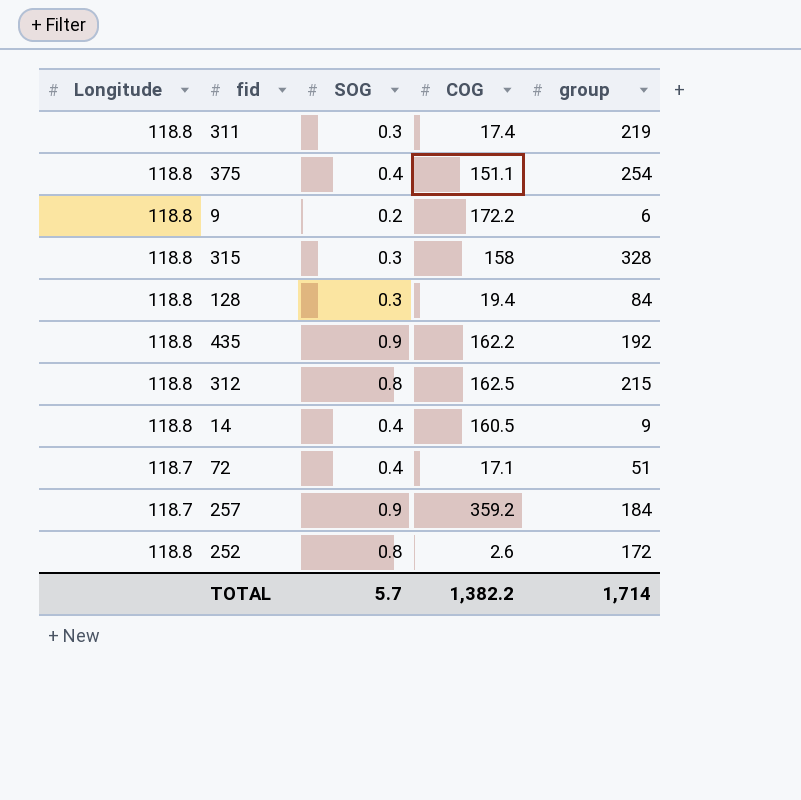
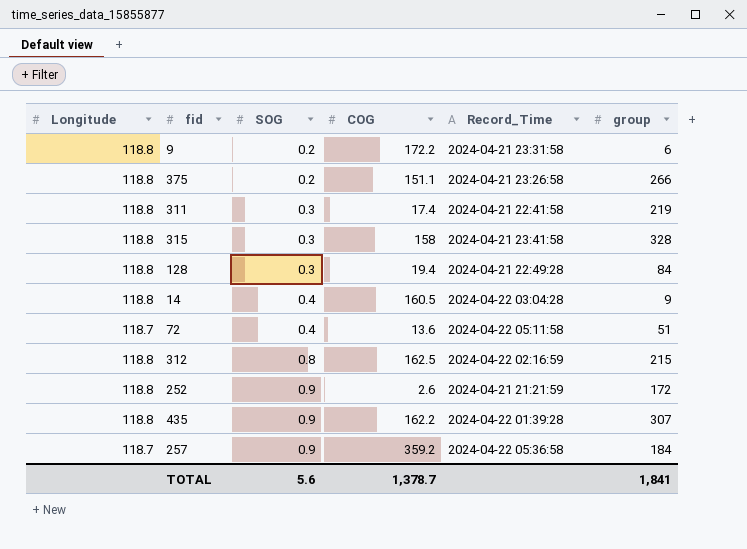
row order: none -> SOG ascending
column Record_Time | position: none -> 5
375 | SOG: 0.4 -> 0.2
375 | group: 254 -> 266
72 | COG: 17.1 -> 13.6
252 | SOG: 0.8 -> 0.9
435 | group: 192 -> 307
TOTAL | SOG: 5.7 -> 5.6
TOTAL | COG: 1,382.2 -> 1,378.7
TOTAL | group: 1,714 -> 1,841

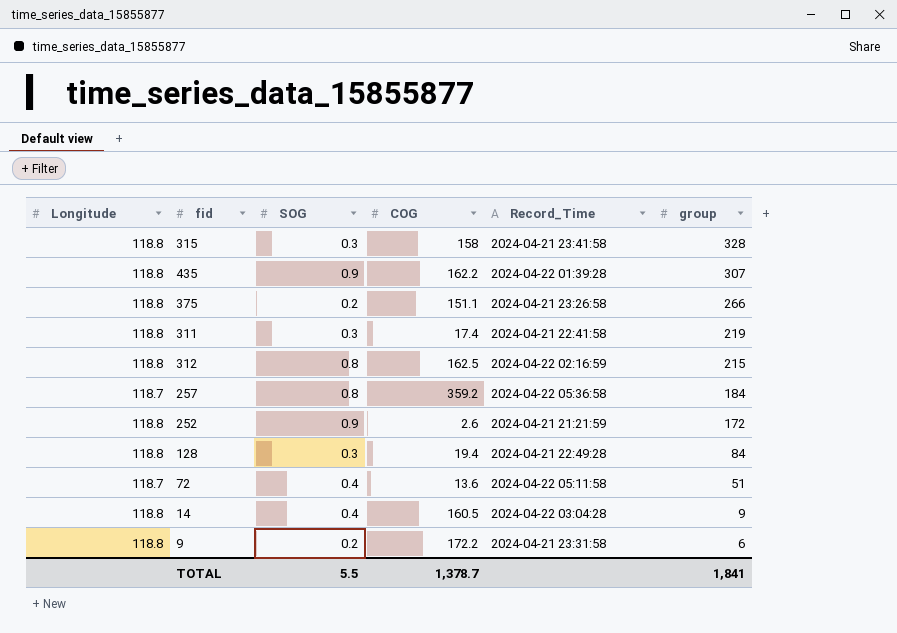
row order: SOG ascending -> group descending
257 | SOG: 0.9 -> 0.8
TOTAL | SOG: 5.6 -> 5.5

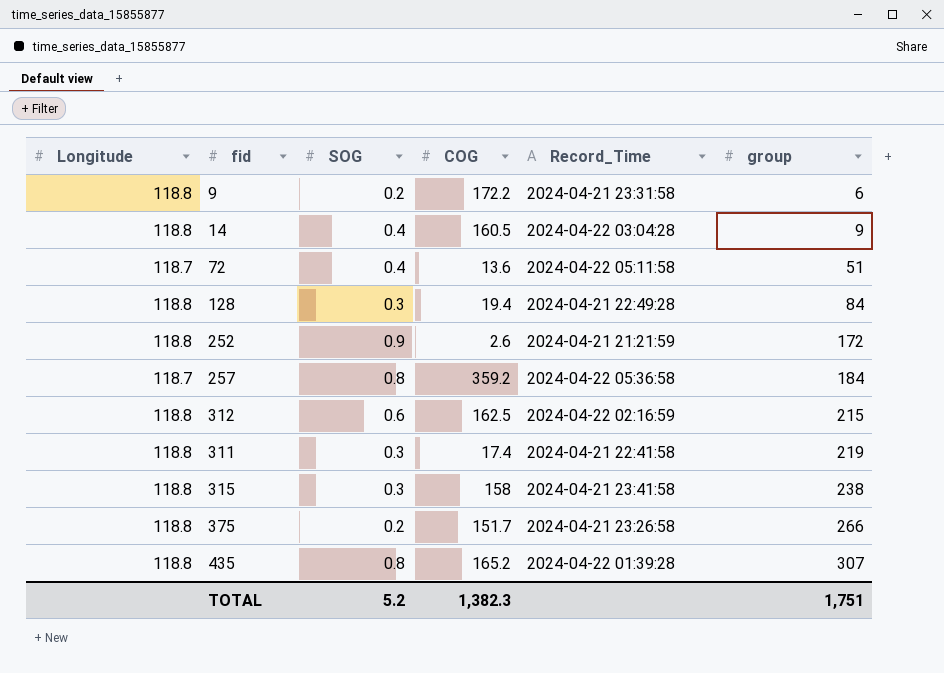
row order: group descending -> group ascending
312 | SOG: 0.8 -> 0.6
315 | group: 328 -> 238
375 | COG: 151.1 -> 151.7
435 | SOG: 0.9 -> 0.8
435 | COG: 162.2 -> 165.2
TOTAL | SOG: 5.5 -> 5.2
TOTAL | COG: 1,378.7 -> 1,382.3
TOTAL | group: 1,841 -> 1,751

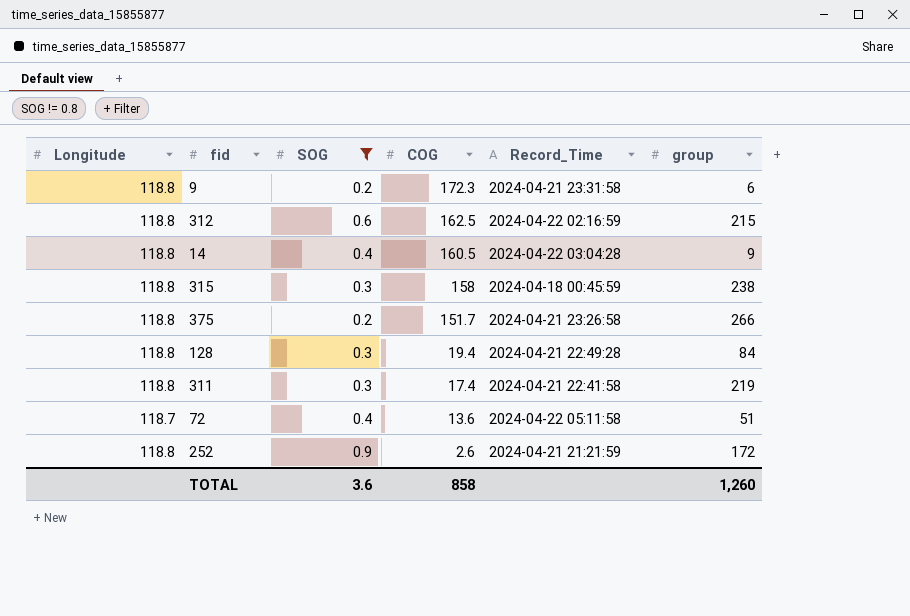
filter: none -> SOG != 0.8
row order: group ascending -> COG descending
9 | COG: 172.2 -> 172.3
315 | Record_Time: 2024-04-21 23:41:58 -> 2024-04-18 00:45:59
TOTAL | SOG: 5.2 -> 3.6
TOTAL | COG: 1,382.3 -> 858
TOTAL | group: 1,751 -> 1,260

